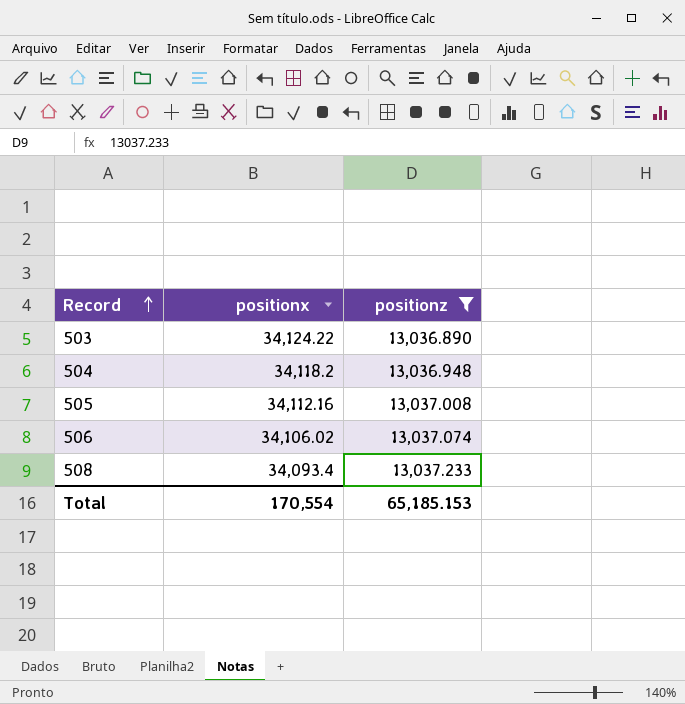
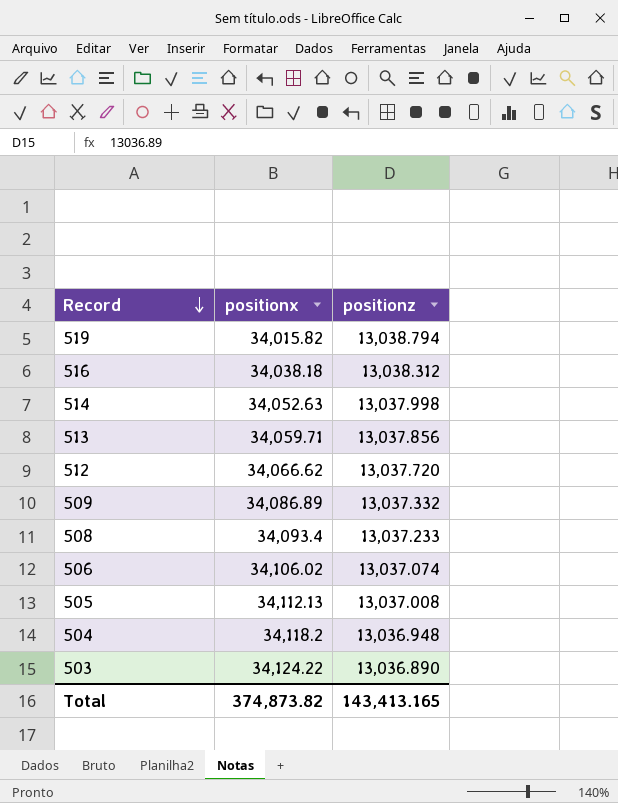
filter: positionz <= 13,037.233 -> none
row order: Record ascending -> Record descending
505 | positionx: 34,112.16 -> 34,112.13
Total | positionx: 170,554 -> 374,873.82
Total | positionz: 65,185.153 -> 143,413.165

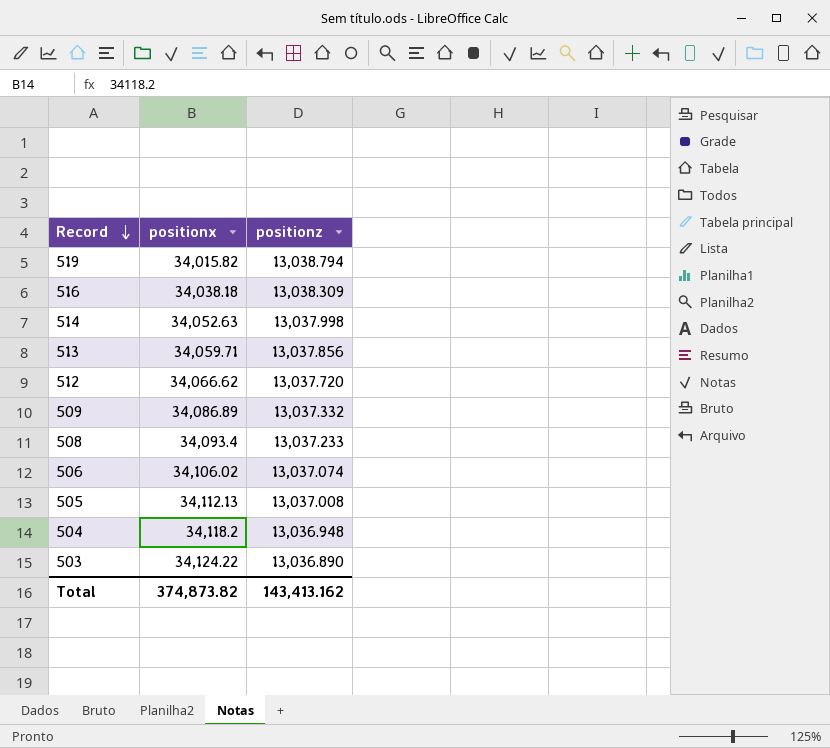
516 | positionz: 13,038.312 -> 13,038.309
Total | positionz: 143,413.165 -> 143,413.162

